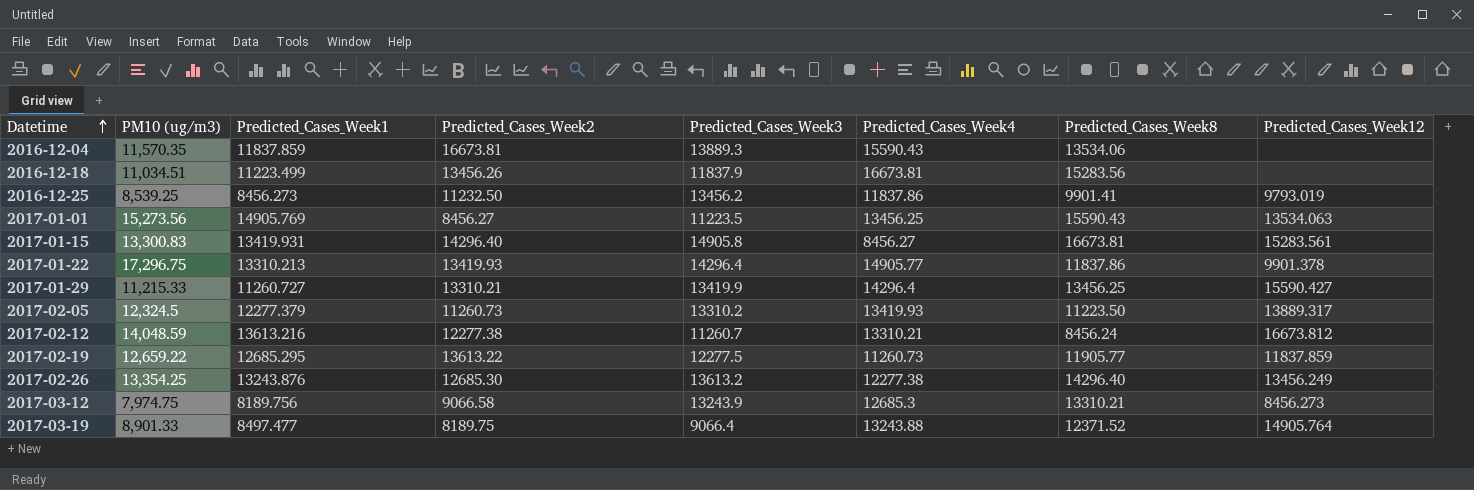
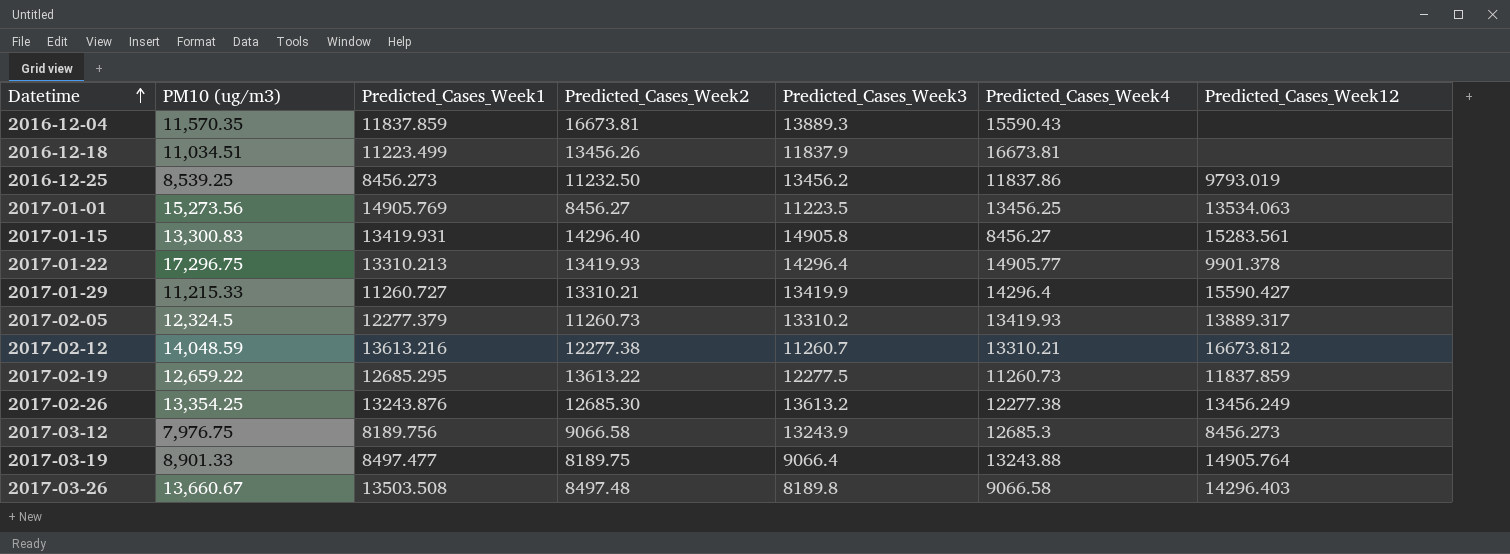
column Predicted_Cases_Week8 | position: 7 -> none
2017-03-12 | PM10 (ug/m3): 7,974.75 -> 7,976.75
row 2017-03-26: none -> 13,660.67 | 13503.508 | 8497.48 | 8189.8 | 9066.58 | 14296.403

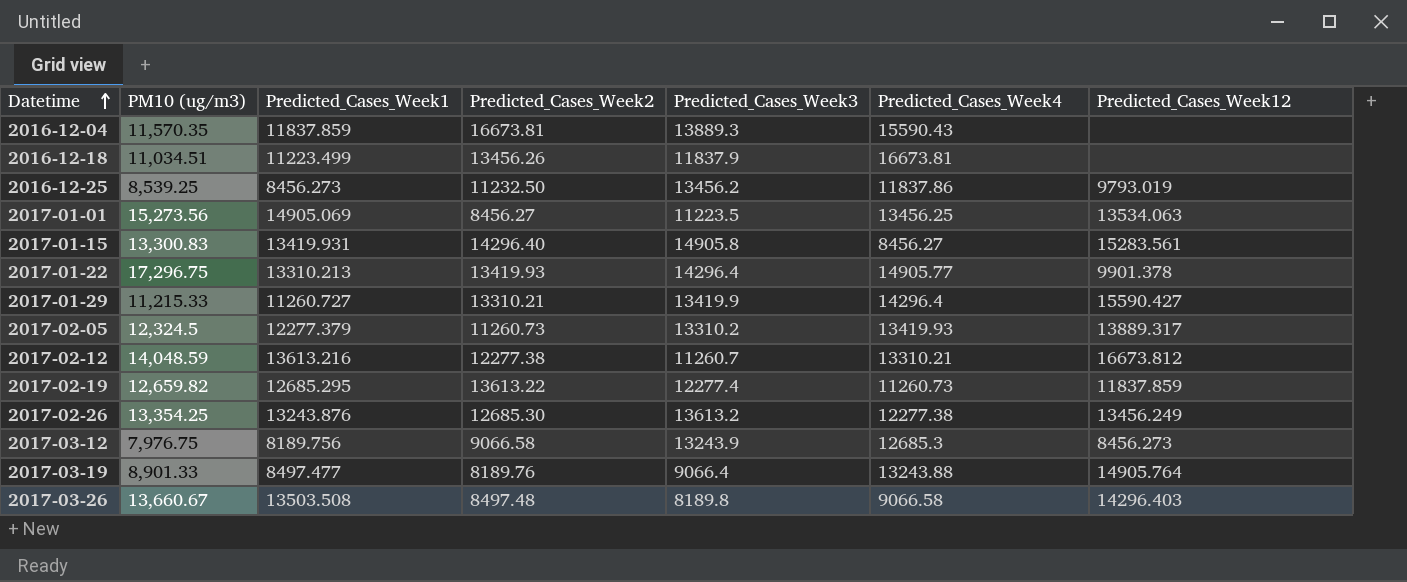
2017-01-01 | Predicted_Cases_Week1: 14905.769 -> 14905.069
2017-02-19 | PM10 (ug/m3): 12,659.22 -> 12,659.82
2017-02-19 | Predicted_Cases_Week3: 12277.5 -> 12277.4
2017-03-19 | Predicted_Cases_Week2: 8189.75 -> 8189.76

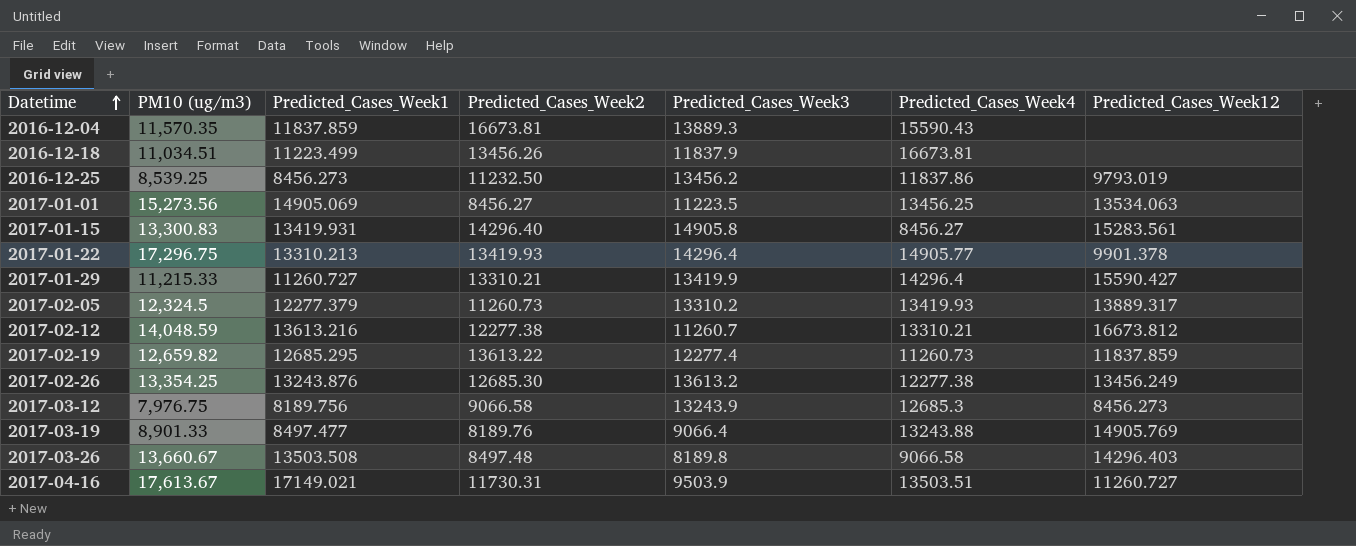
2017-03-19 | Predicted_Cases_Week12: 14905.764 -> 14905.769
row 2017-04-16: none -> 17,613.67 | 17149.021 | 11730.31 | 9503.9 | 13503.51 | 11260.727

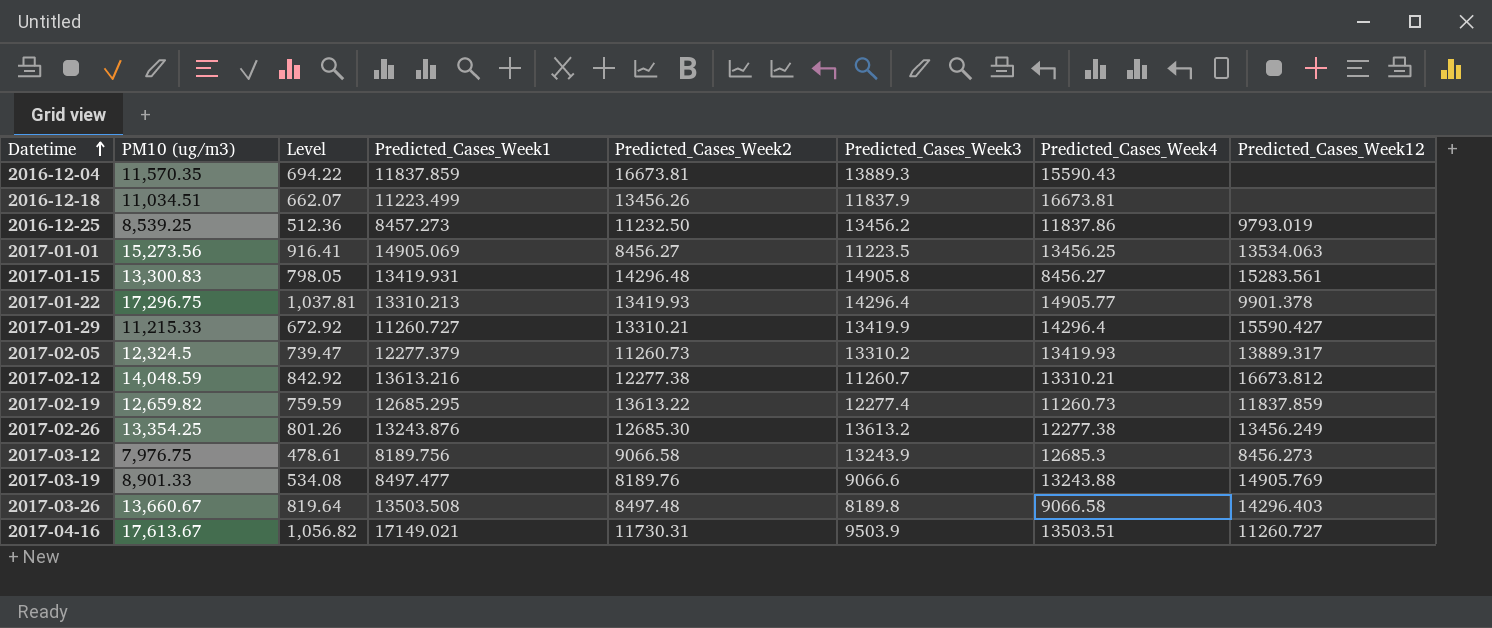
column Level | formula: none -> [PM10 (ug/m3)] * 0.06
2016-12-25 | Predicted_Cases_Week1: 8456.273 -> 8457.273
2017-01-15 | Predicted_Cases_Week2: 14296.40 -> 14296.48
2017-03-19 | Predicted_Cases_Week3: 9066.4 -> 9066.6

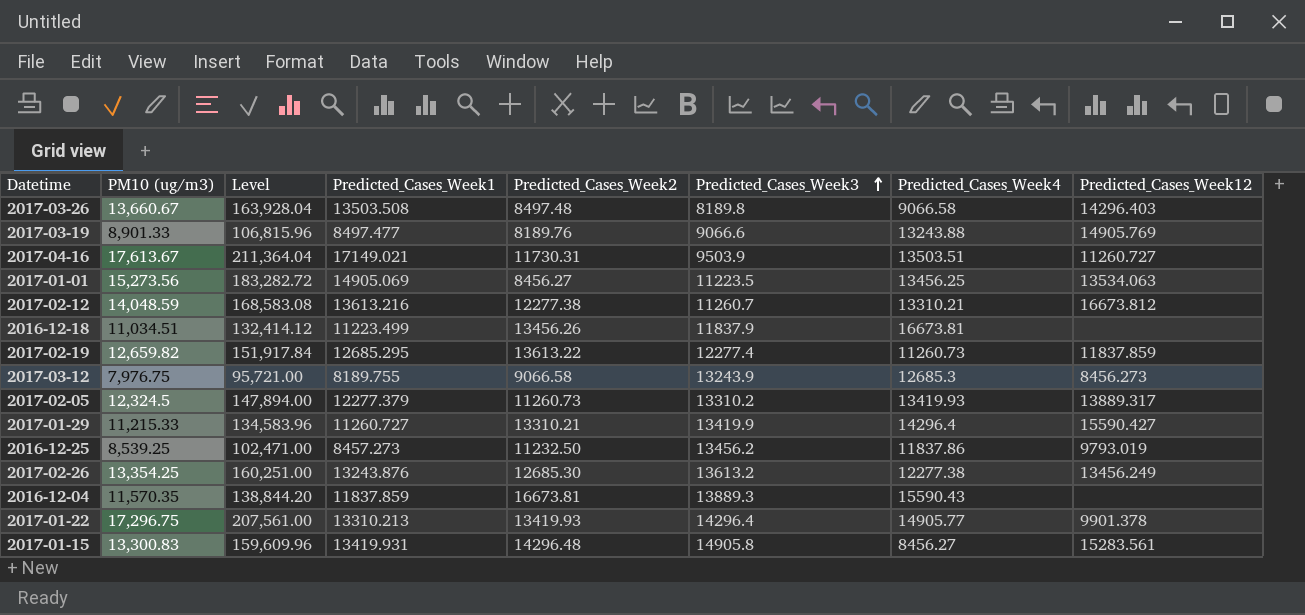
row order: Datetime ascending -> Predicted_Cases_Week3 ascending
column Level | formula: [PM10 (ug/m3)] * 0.06 -> [PM10 (ug/m3)] * 12
2017-03-12 | Predicted_Cases_Week1: 8189.756 -> 8189.755

